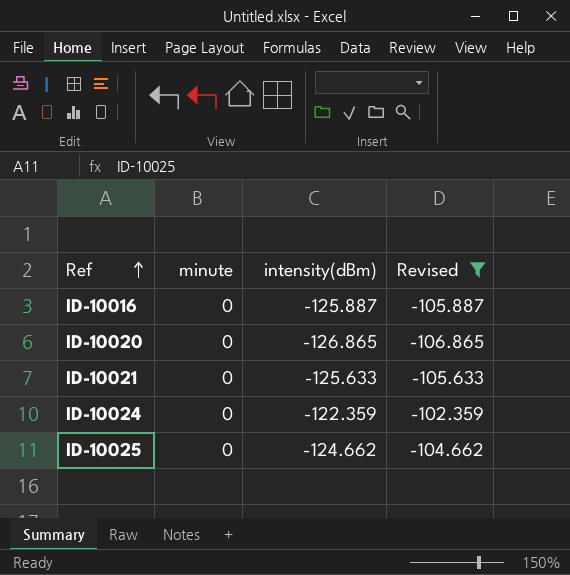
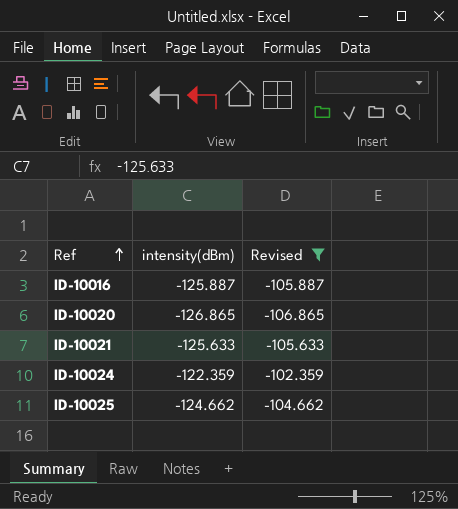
column minute | position: 2 -> none

